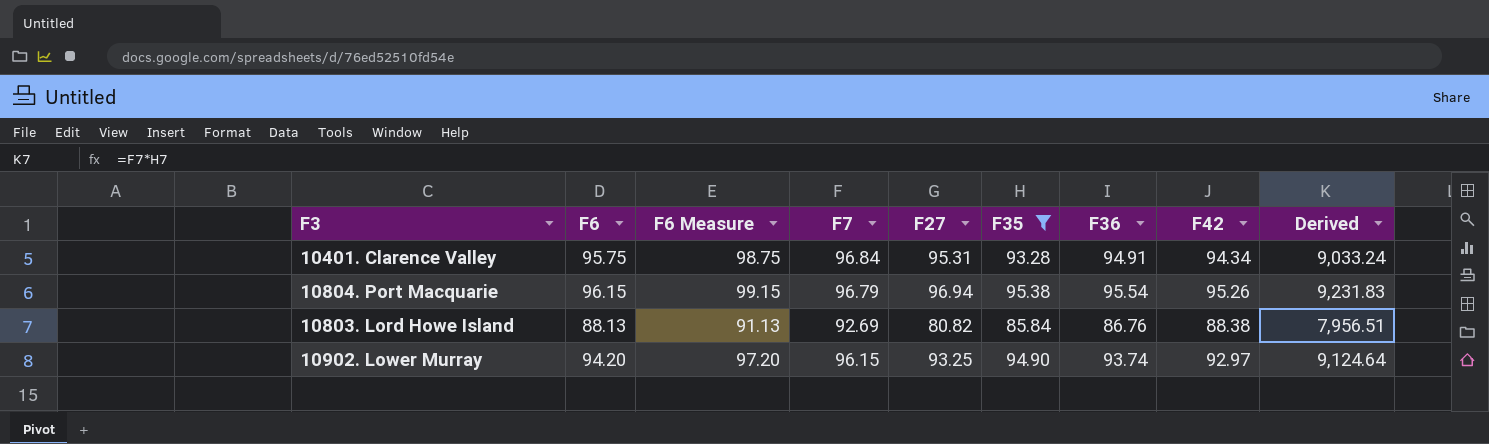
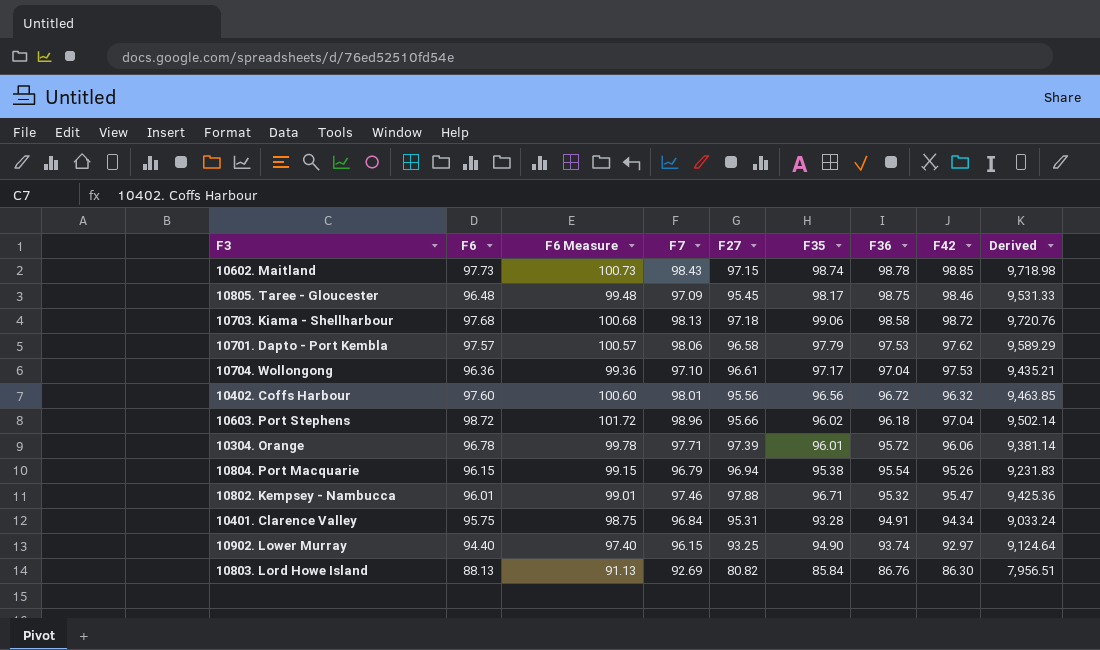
filter: F35 <= 95.38 -> none
row order: none -> F36 descending
10902. Lower Murray | F6: 94.20 -> 94.40
10902. Lower Murray | F6 Measure: 97.20 -> 97.40
10803. Lord Howe Island | F42: 88.38 -> 86.30

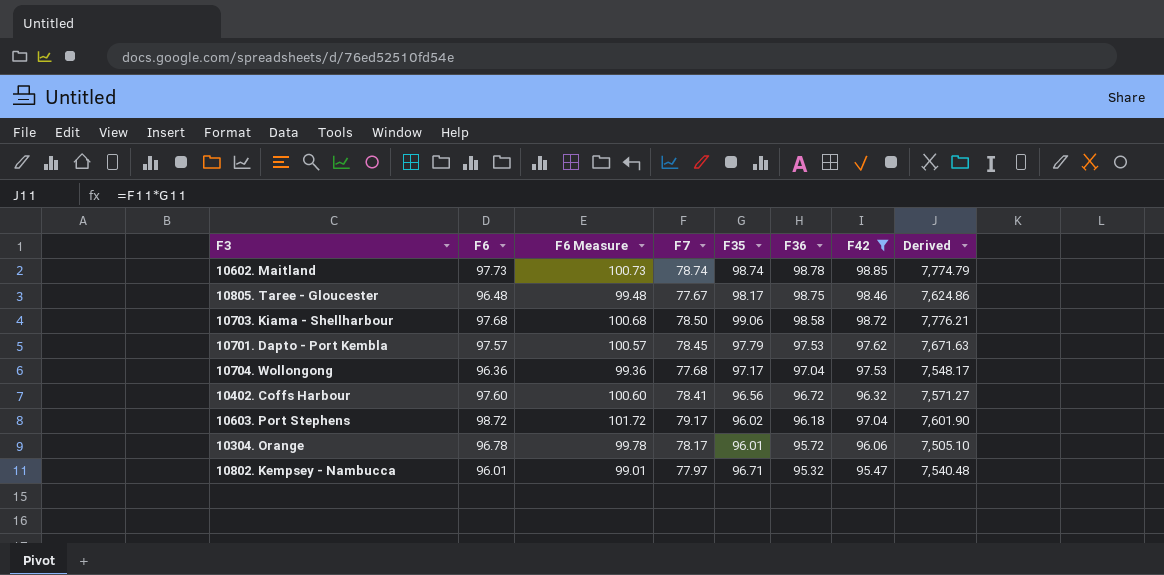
filter: none -> F42 >= 95.47
column F27 | position: 5 -> none
10602. Maitland | F7: 98.43 -> 78.74
10602. Maitland | Derived: 9,718.98 -> 7,774.79
10805. Taree - Gloucester | F7: 97.09 -> 77.67
10805. Taree - Gloucester | Derived: 9,531.33 -> 7,624.86
10703. Kiama - Shellharbour | F7: 98.13 -> 78.50
10703. Kiama - Shellharbour | Derived: 9,720.76 -> 7,776.21
10701. Dapto - Port Kembla | F7: 98.06 -> 78.45
10701. Dapto - Port Kembla | Derived: 9,589.29 -> 7,671.63
10704. Wollongong | F7: 97.10 -> 77.68
10704. Wollongong | Derived: 9,435.21 -> 7,548.17
10402. Coffs Harbour | F7: 98.01 -> 78.41
10402. Coffs Harbour | Derived: 9,463.85 -> 7,571.27
10603. Port Stephens | F7: 98.96 -> 79.17
10603. Port Stephens | Derived: 9,502.14 -> 7,601.90
10304. Orange | F7: 97.71 -> 78.17
10304. Orange | Derived: 9,381.14 -> 7,505.10
10802. Kempsey - Nambucca | F7: 97.46 -> 77.97
10802. Kempsey - Nambucca | Derived: 9,425.36 -> 7,540.48

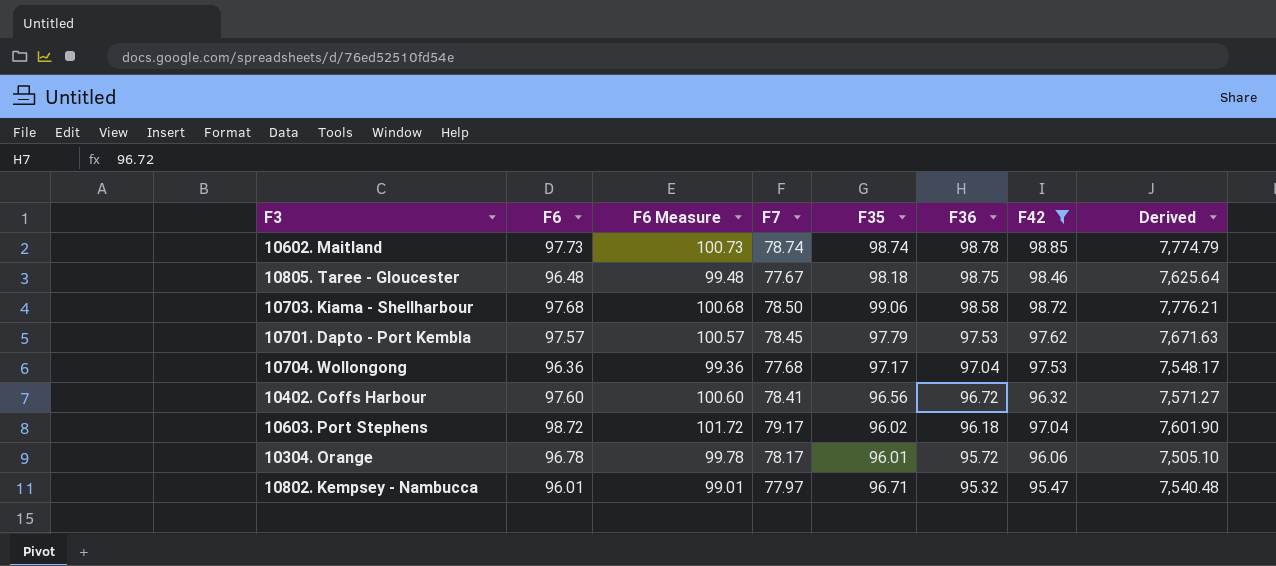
10805. Taree - Gloucester | F35: 98.17 -> 98.18
10805. Taree - Gloucester | Derived: 7,624.86 -> 7,625.64

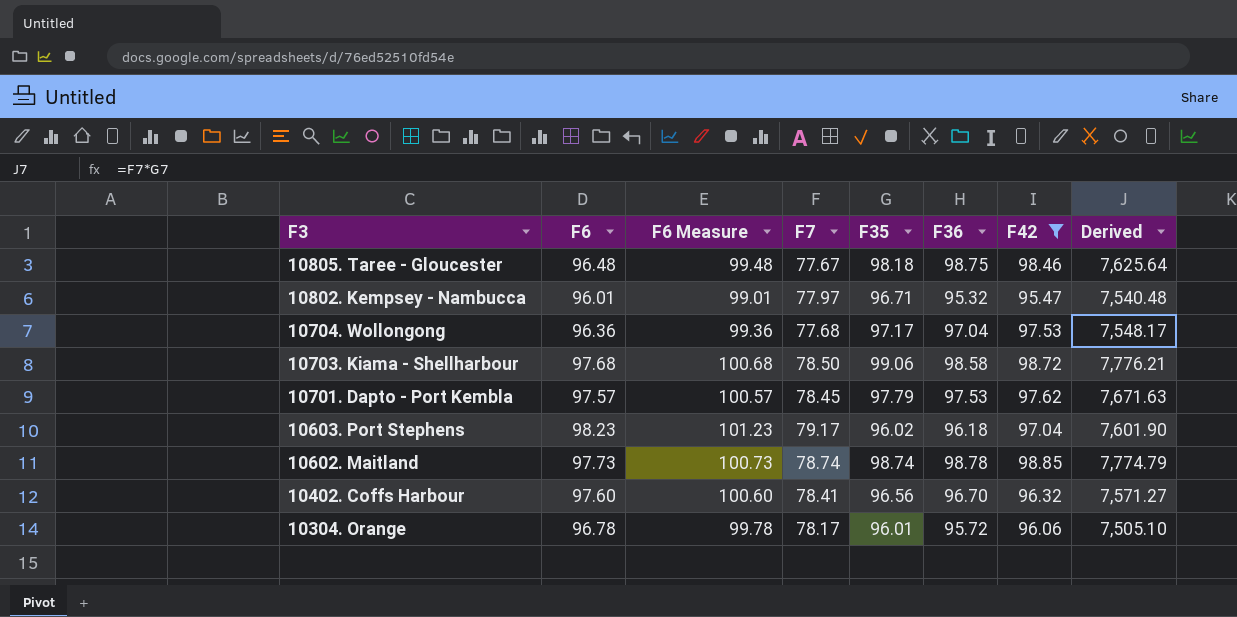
row order: F36 descending -> F3 descending
10603. Port Stephens | F6: 98.72 -> 98.23
10603. Port Stephens | F6 Measure: 101.72 -> 101.23
10402. Coffs Harbour | F36: 96.72 -> 96.70

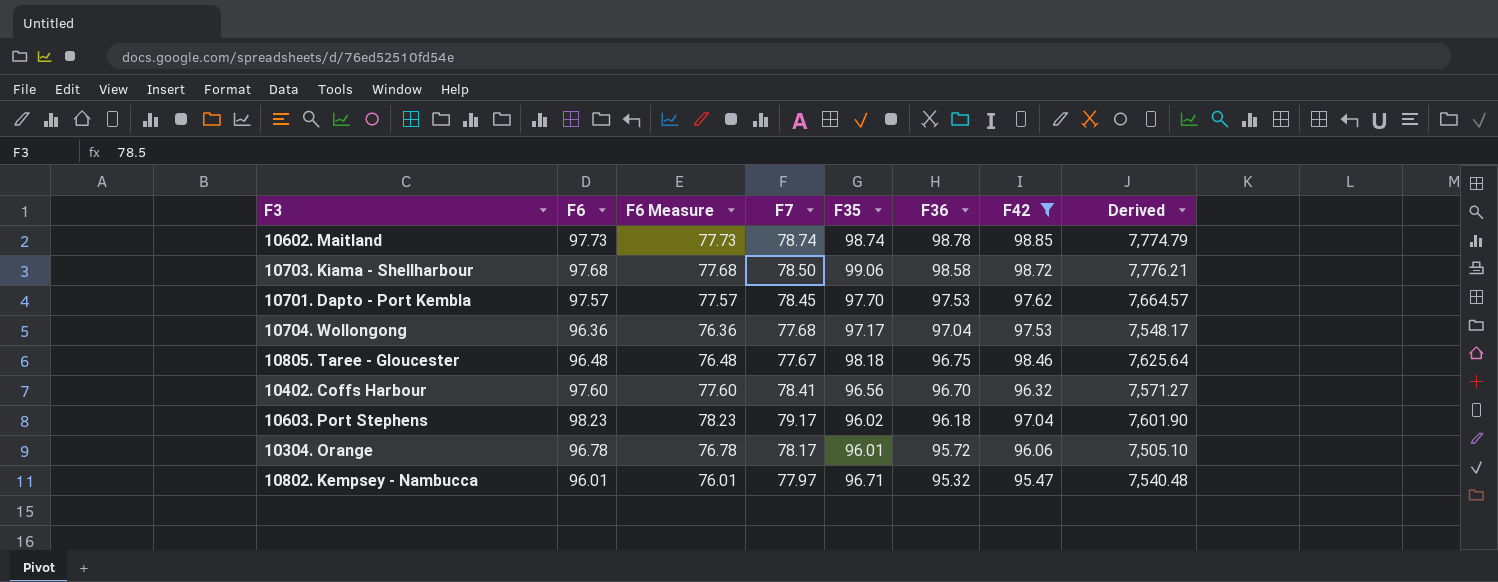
row order: F3 descending -> F36 descending
column F6 Measure | formula: [F6] + 3 -> [F6] - 20
10701. Dapto - Port Kembla | F35: 97.79 -> 97.70
10701. Dapto - Port Kembla | Derived: 7,671.63 -> 7,664.57
10805. Taree - Gloucester | F36: 98.75 -> 96.75

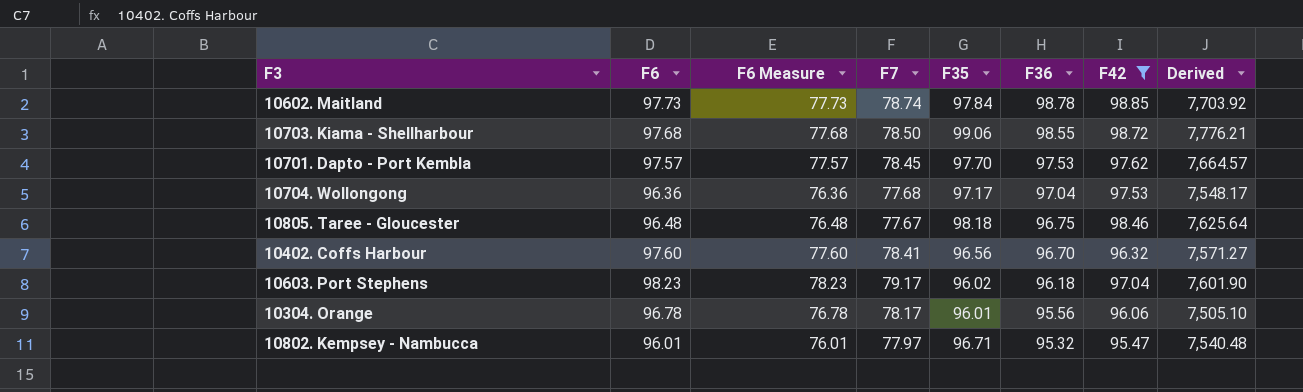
10602. Maitland | F35: 98.74 -> 97.84
10602. Maitland | Derived: 7,774.79 -> 7,703.92
10703. Kiama - Shellharbour | F36: 98.58 -> 98.55
10304. Orange | F36: 95.72 -> 95.56

